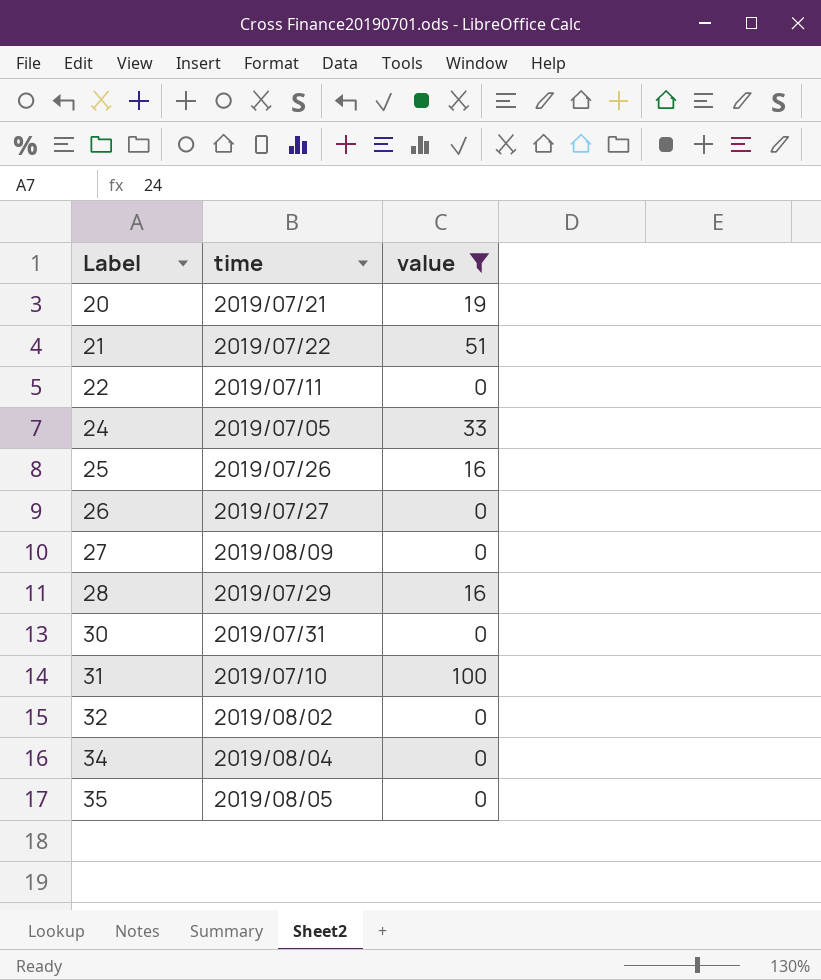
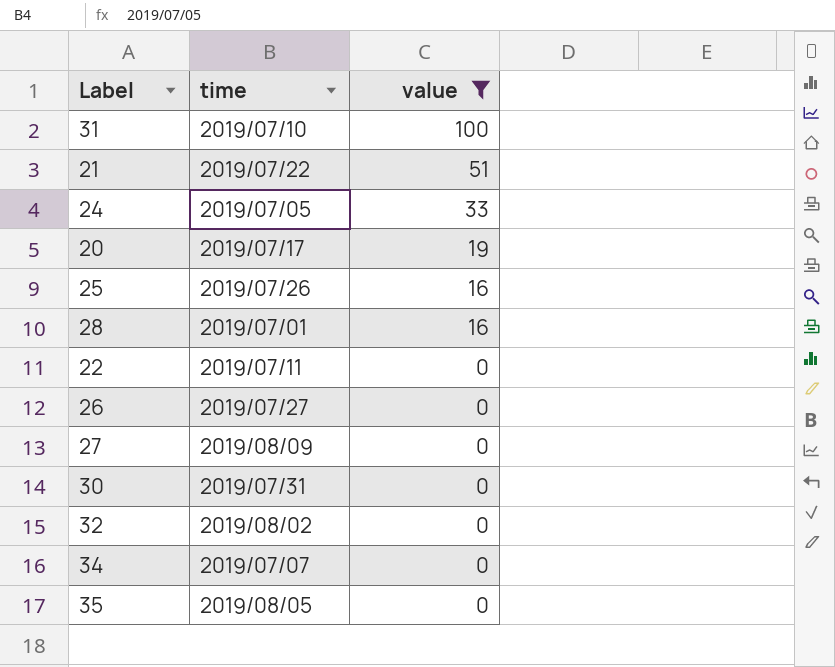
row order: Label ascending -> value descending
20 | time: 2019/07/21 -> 2019/07/17
28 | time: 2019/07/29 -> 2019/07/01
34 | time: 2019/08/04 -> 2019/07/07

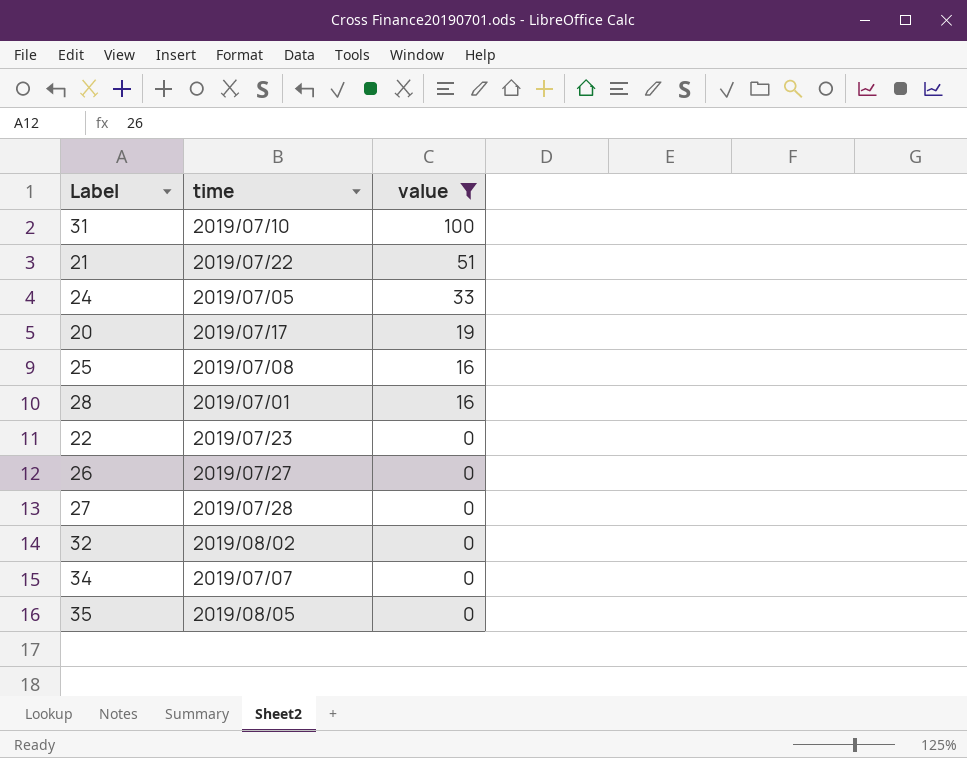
row 30: 2019/07/31 | 0 -> none
25 | time: 2019/07/26 -> 2019/07/08
22 | time: 2019/07/11 -> 2019/07/23
27 | time: 2019/08/09 -> 2019/07/28

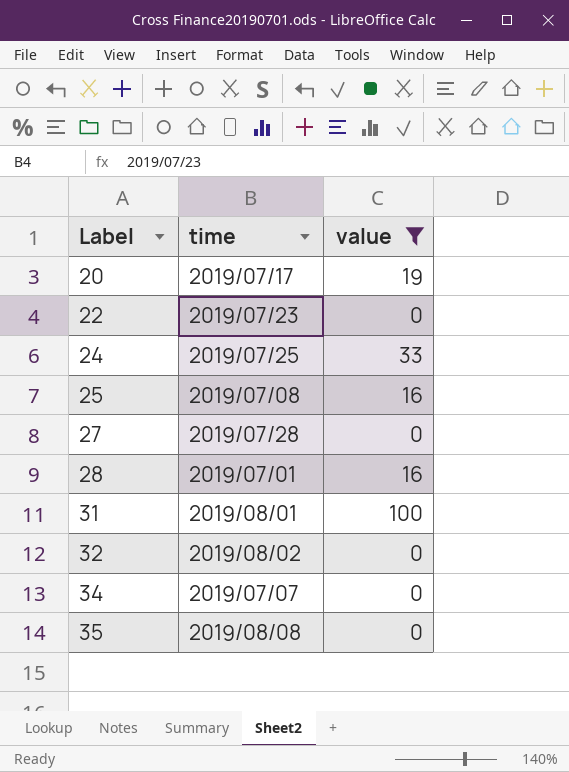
row order: value descending -> Label ascending
row 21: 2019/07/22 | 51 -> none
row 26: 2019/07/27 | 0 -> none
24 | time: 2019/07/05 -> 2019/07/25
31 | time: 2019/07/10 -> 2019/08/01
35 | time: 2019/08/05 -> 2019/08/08

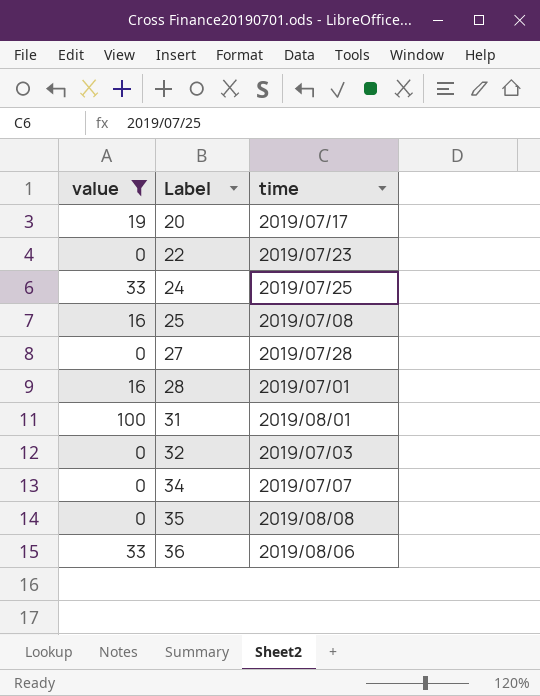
column value | position: 3 -> 1
32 | time: 2019/08/02 -> 2019/07/03
row 36: none -> 33 | 2019/08/06

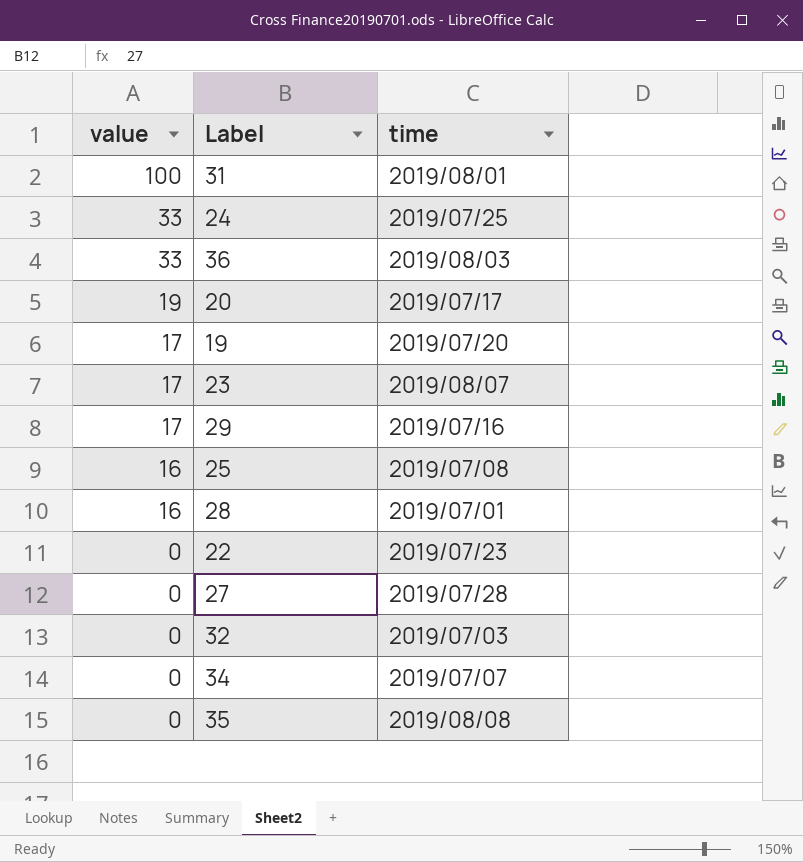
filter: value != 17 -> none
row order: Label ascending -> value descending
36 | time: 2019/08/06 -> 2019/08/03

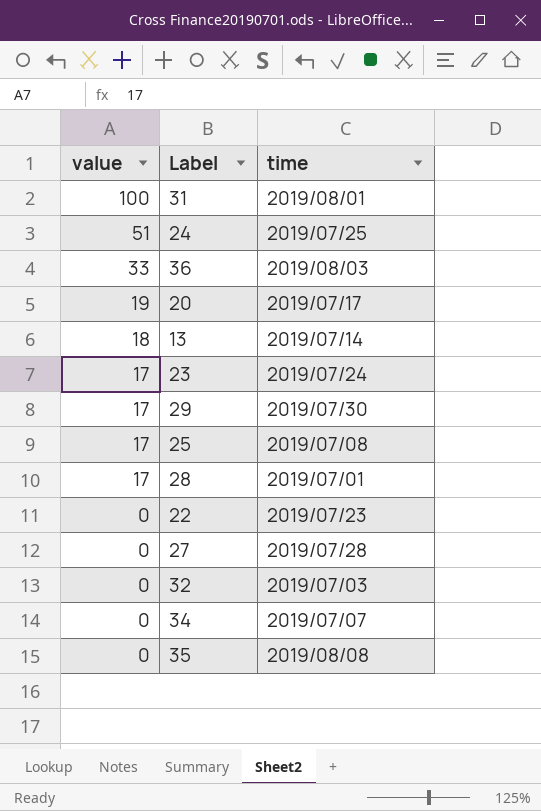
row 19: 17 | 2019/07/20 -> none
24 | value: 33 -> 51
row 13: none -> 18 | 2019/07/14
23 | time: 2019/08/07 -> 2019/07/24
29 | time: 2019/07/16 -> 2019/07/30
25 | value: 16 -> 17
28 | value: 16 -> 17

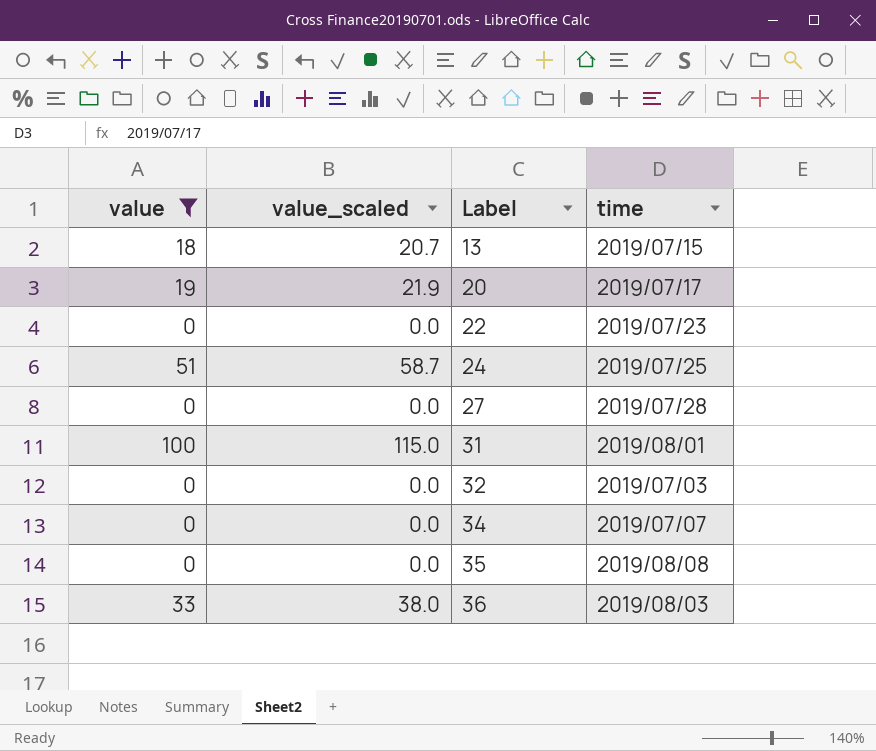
filter: none -> value != 17
row order: value descending -> Label ascending
column value_scaled | formula: none -> [value] * 1.15
13 | time: 2019/07/14 -> 2019/07/15

